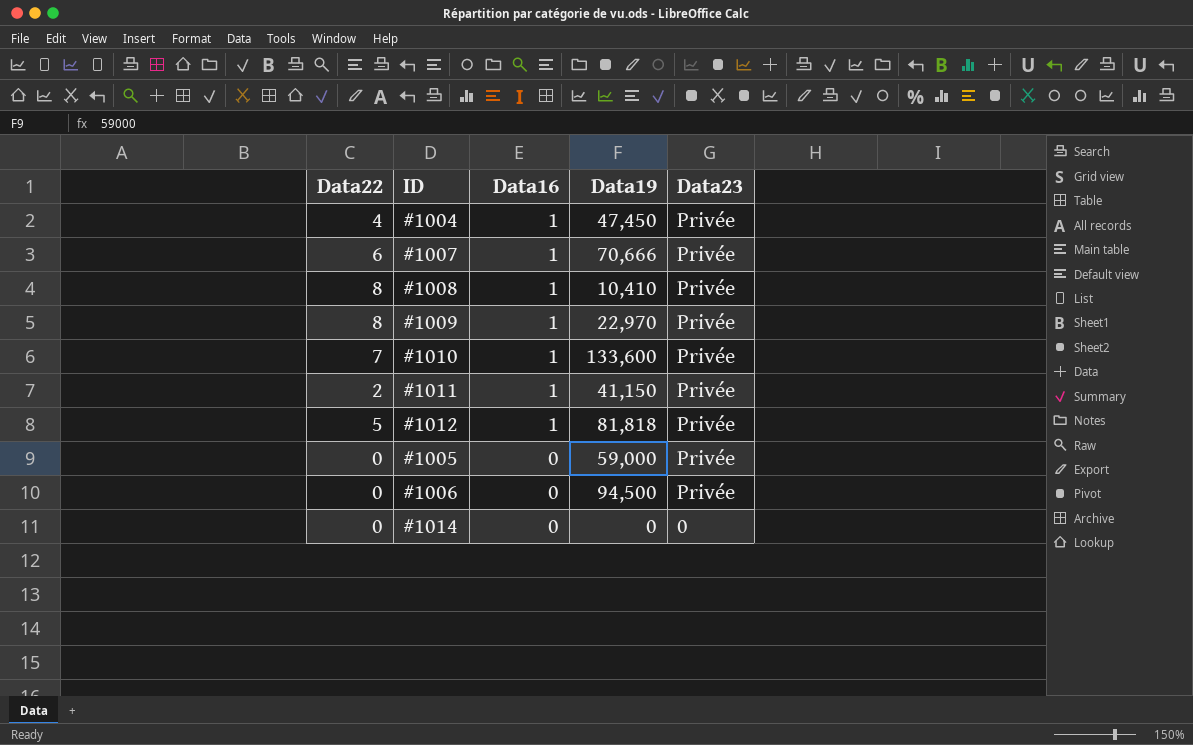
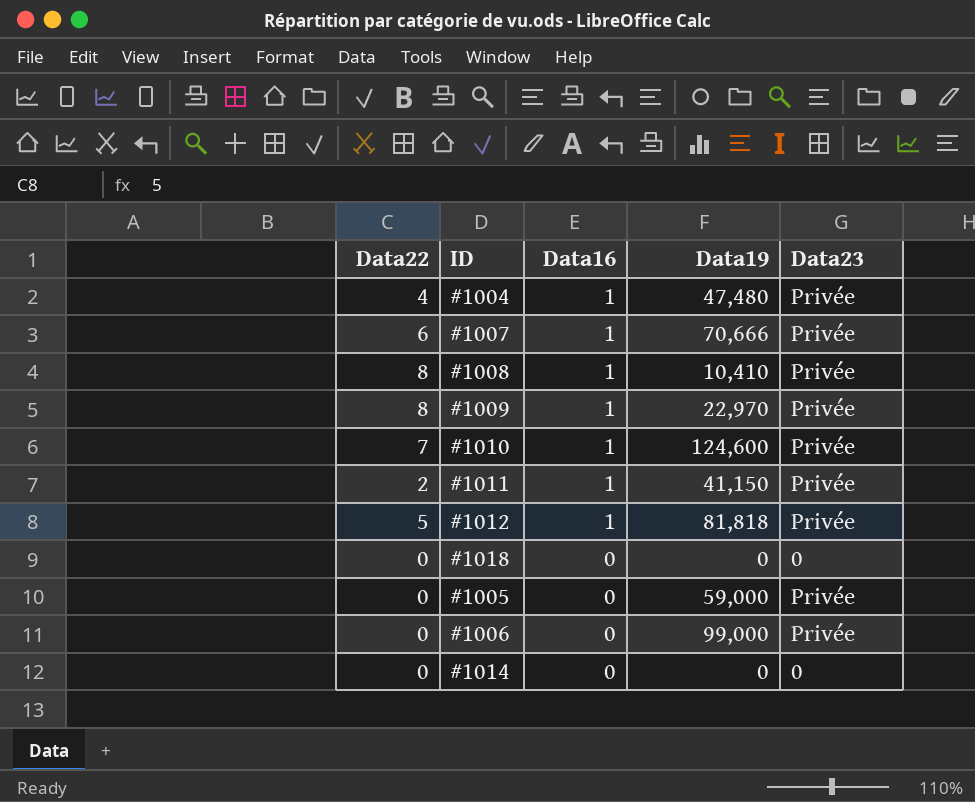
#1004 | Data19: 47,450 -> 47,480
#1010 | Data19: 133,600 -> 124,600
row #1018: none -> 0 | 0 | 0 | 0
#1006 | Data19: 94,500 -> 99,000

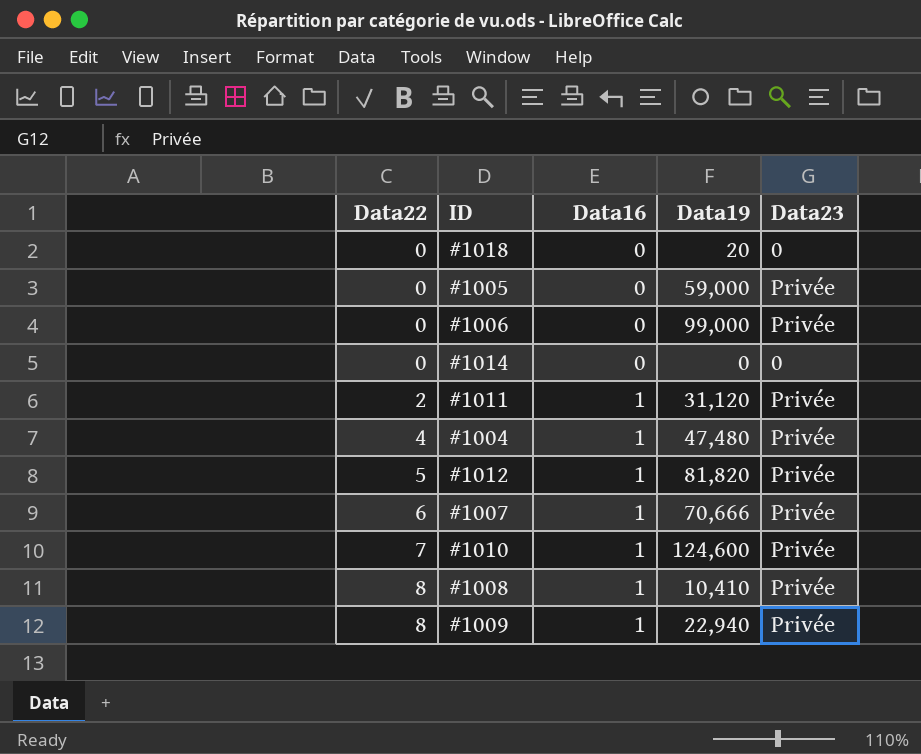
row order: Data16 descending -> Data22 ascending
#1018 | Data19: 0 -> 20
#1011 | Data19: 41,150 -> 31,120
#1012 | Data19: 81,818 -> 81,820
#1009 | Data19: 22,970 -> 22,940

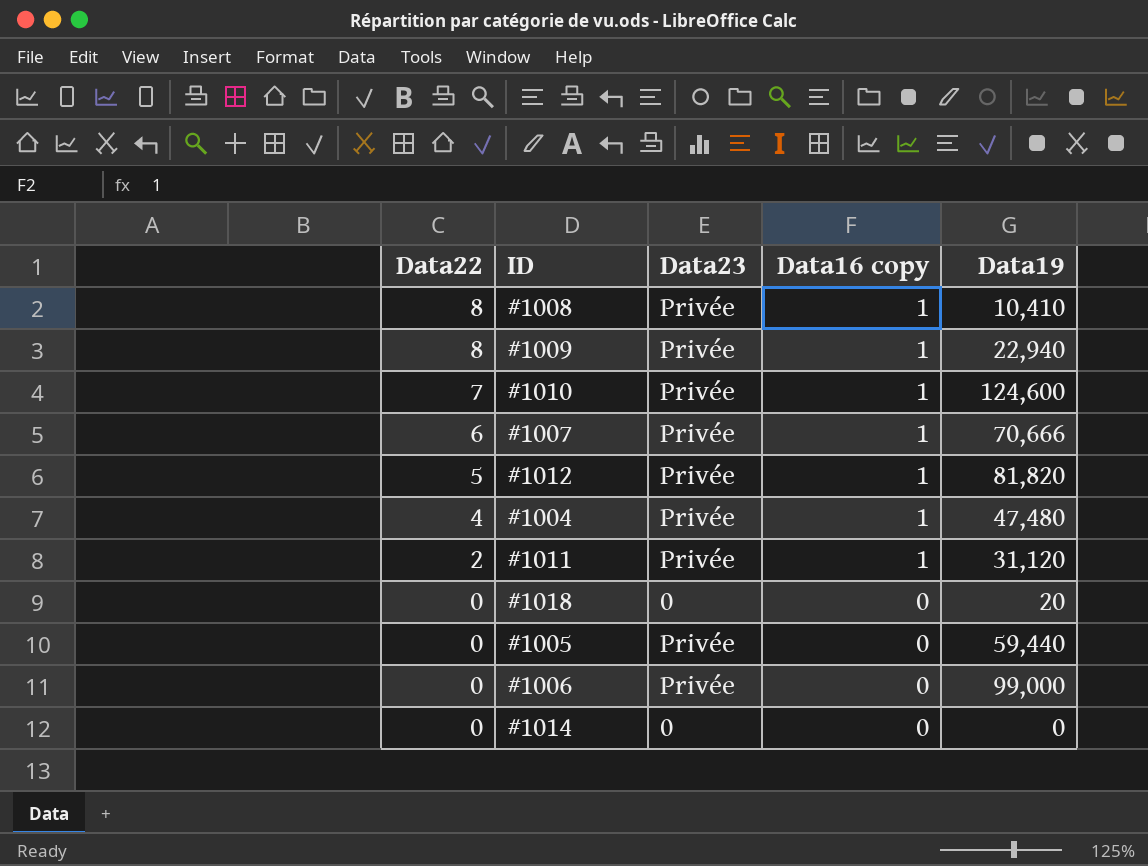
row order: Data22 ascending -> Data22 descending
column Data23 | position: 5 -> 3
column name: Data16 -> Data16 copy
#1005 | Data19: 59,000 -> 59,440

